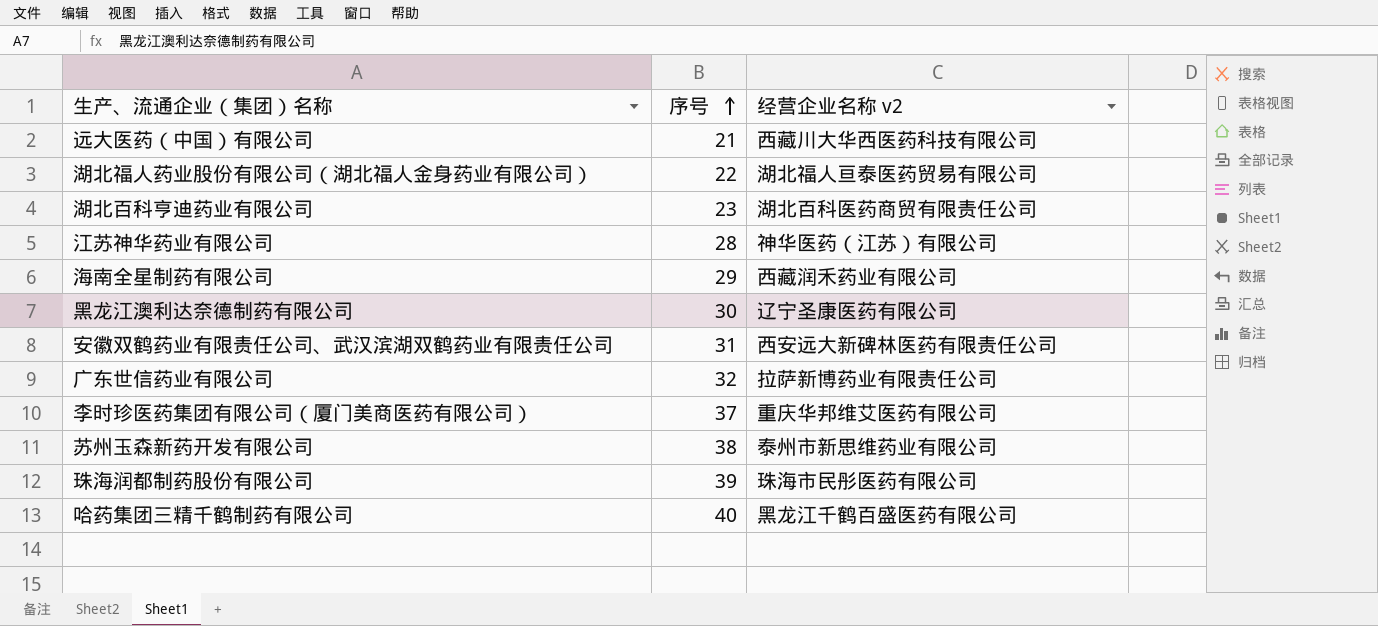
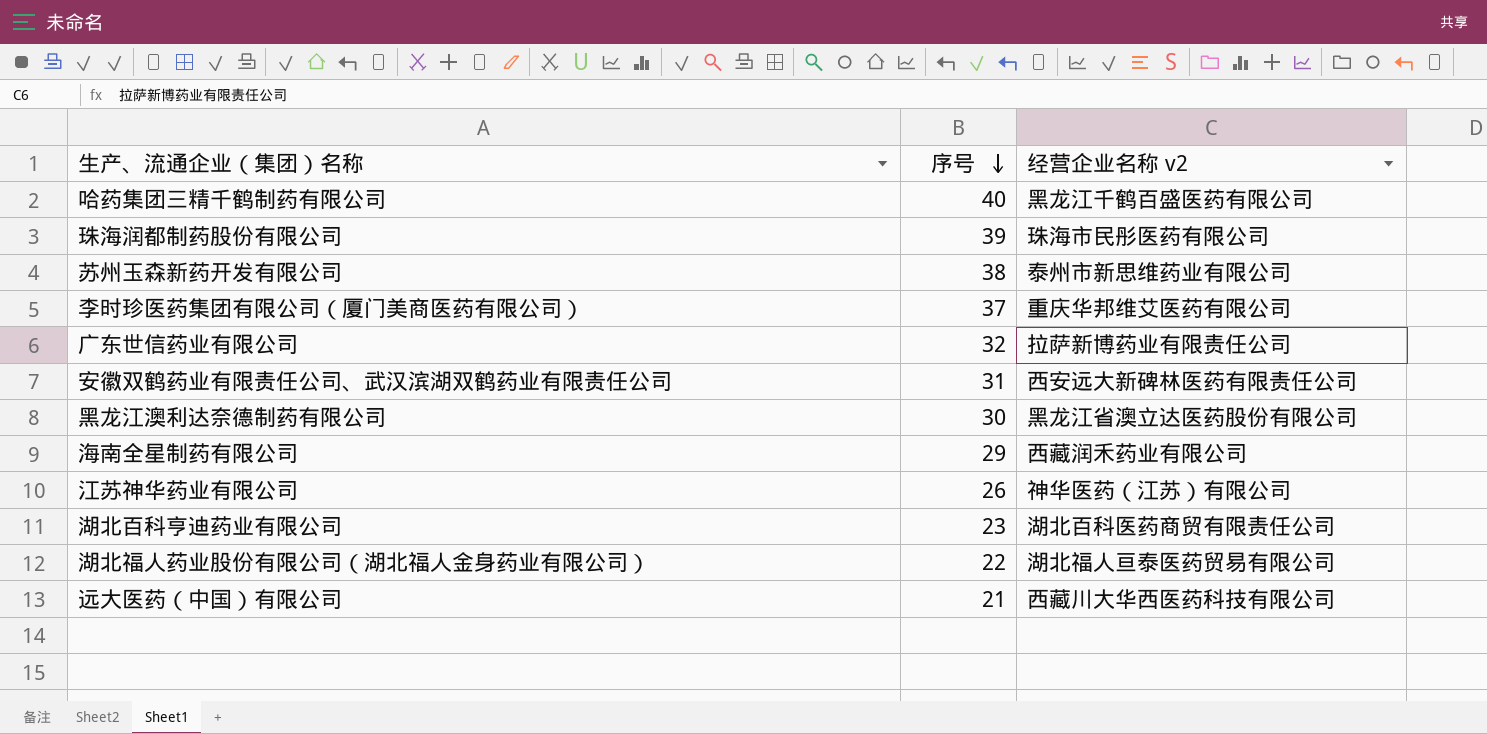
row order: 序号 ascending -> 序号 descending
黑龙江澳利达奈德制药有限公司 | 经营企业名称 v2: 辽宁圣康医药有限公司 -> 黑龙江省澳立达医药股份有限公司
江苏神华药业有限公司 | 序号: 28 -> 26

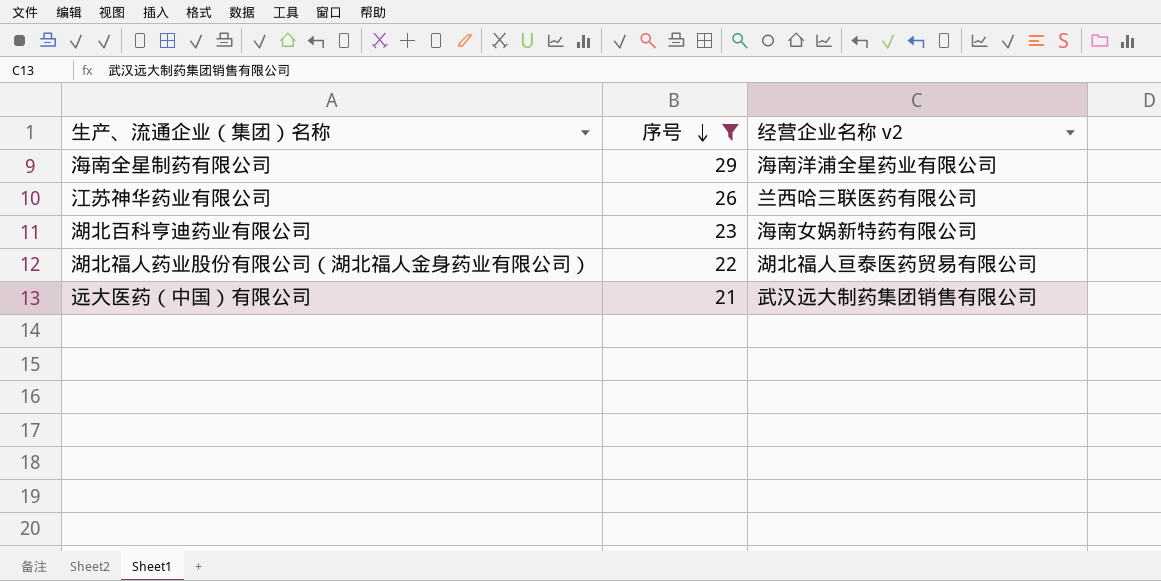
filter: none -> 序号 <= 29
海南全星制药有限公司 | 经营企业名称 v2: 西藏润禾药业有限公司 -> 海南洋浦全星药业有限公司
江苏神华药业有限公司 | 经营企业名称 v2: 神华医药（江苏）有限公司 -> 兰西哈三联医药有限公司
湖北百科亨迪药业有限公司 | 经营企业名称 v2: 湖北百科医药商贸有限责任公司 -> 海南女娲新特药有限公司
远大医药（中国）有限公司 | 经营企业名称 v2: 西藏川大华西医药科技有限公司 -> 武汉远大制药集团销售有限公司

